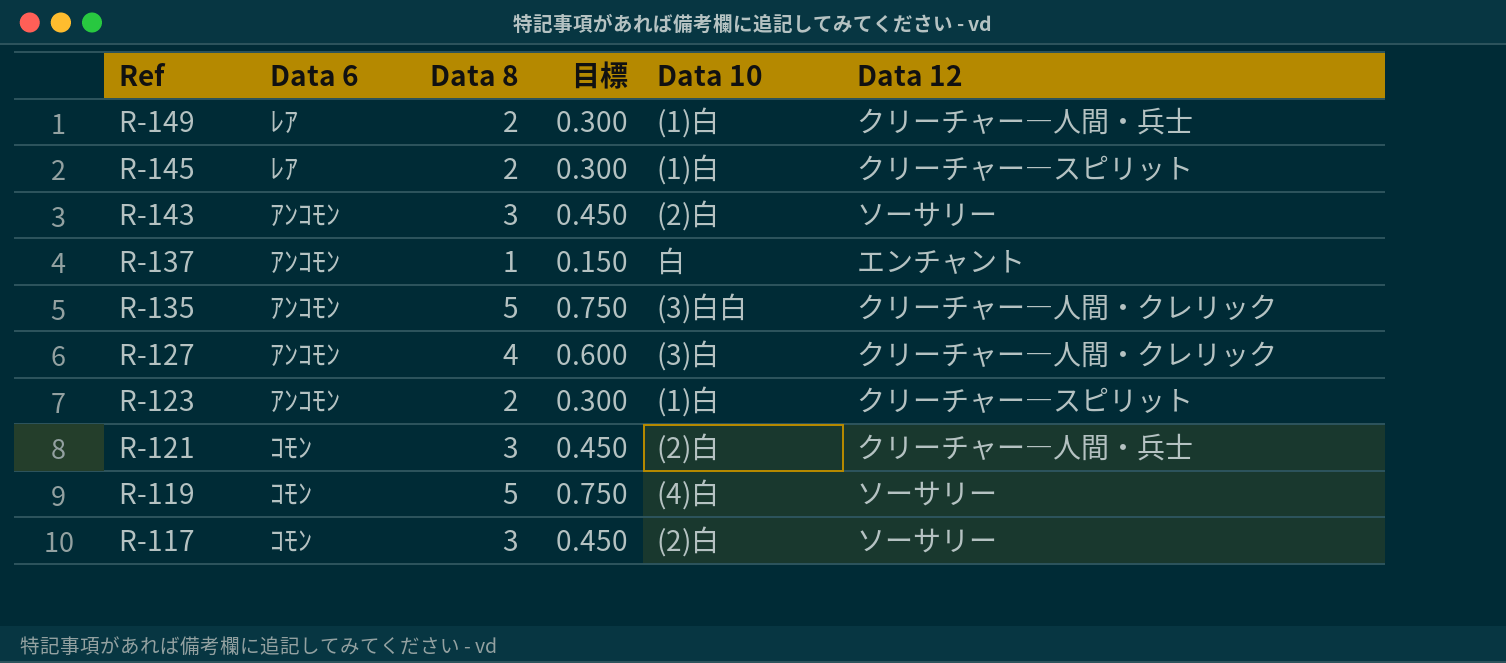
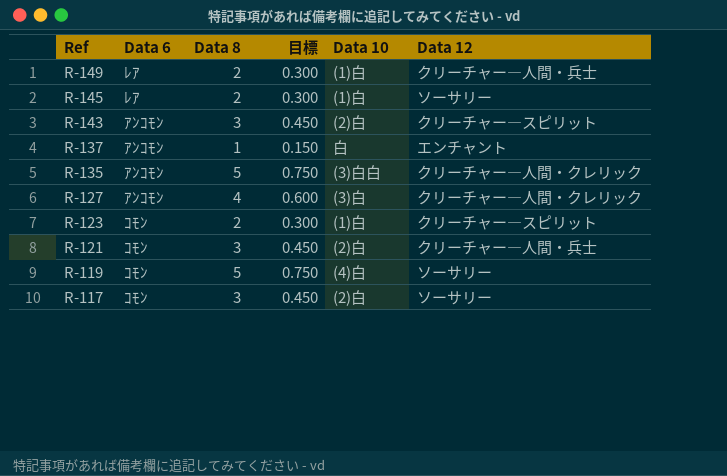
R-145 | Data 12: クリーチャー―スピリット -> ソーサリー
R-143 | Data 12: ソーサリー -> クリーチャー―スピリット
R-123 | Data 6: ｱﾝｺﾓﾝ -> ｺﾓﾝ

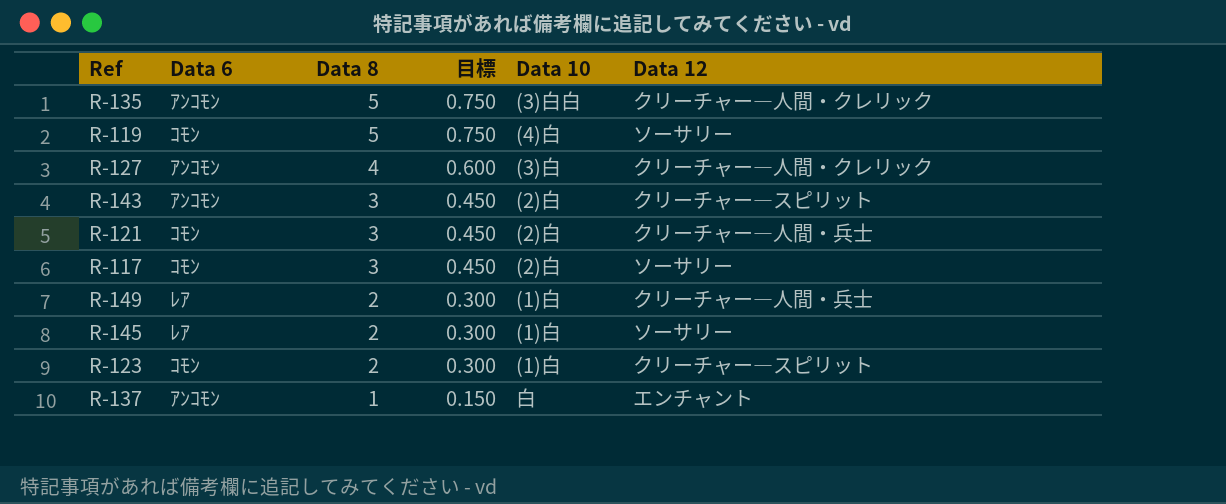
row order: Ref descending -> Data 8 descending

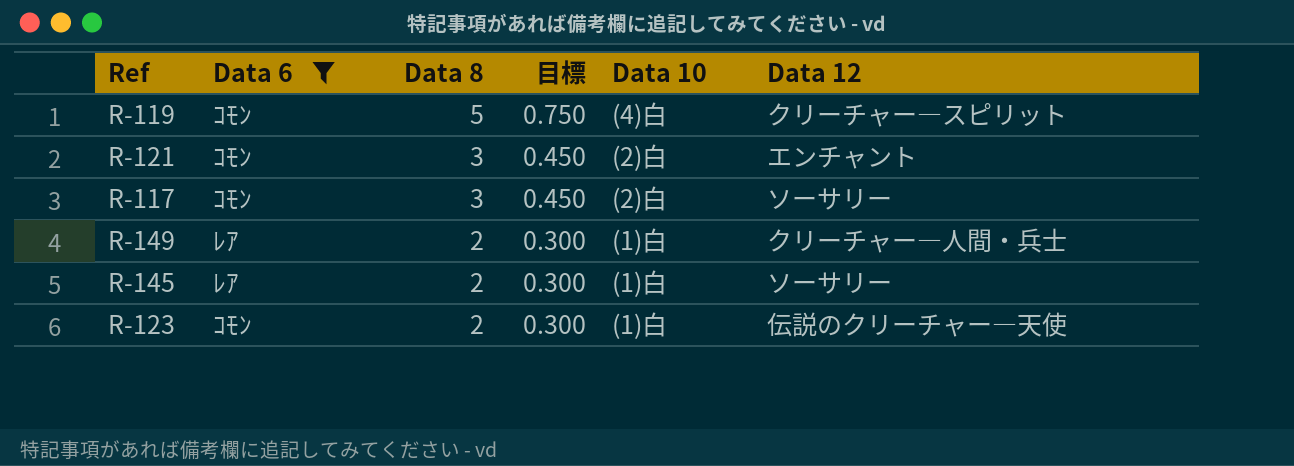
filter: none -> Data 6 != ｱﾝｺﾓﾝ
R-119 | Data 12: ソーサリー -> クリーチャー―スピリット
R-121 | Data 12: クリーチャー―人間・兵士 -> エンチャント
R-123 | Data 12: クリーチャー―スピリット -> 伝説のクリーチャー―天使

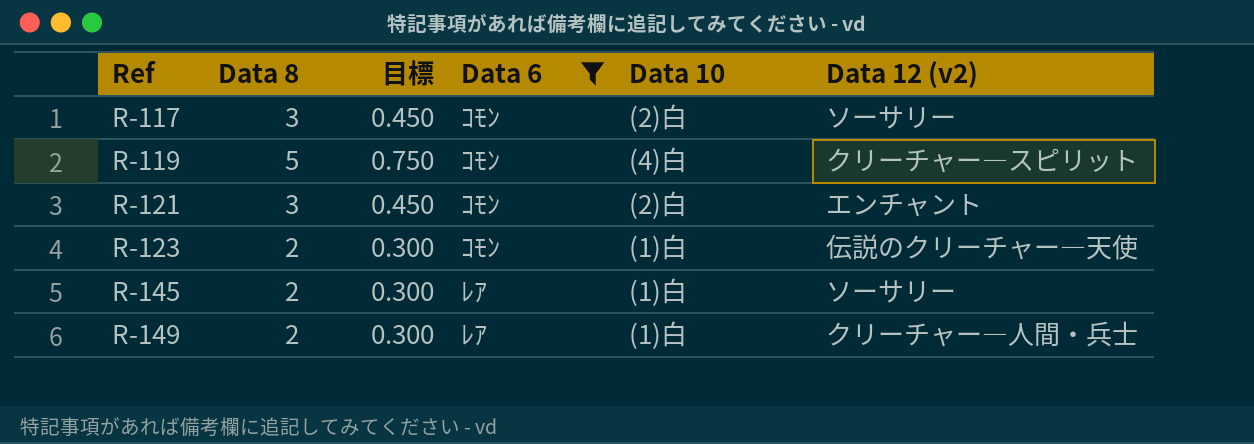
row order: Data 8 descending -> Ref ascending
column Data 6 | position: 2 -> 4
column name: Data 12 -> Data 12 (v2)

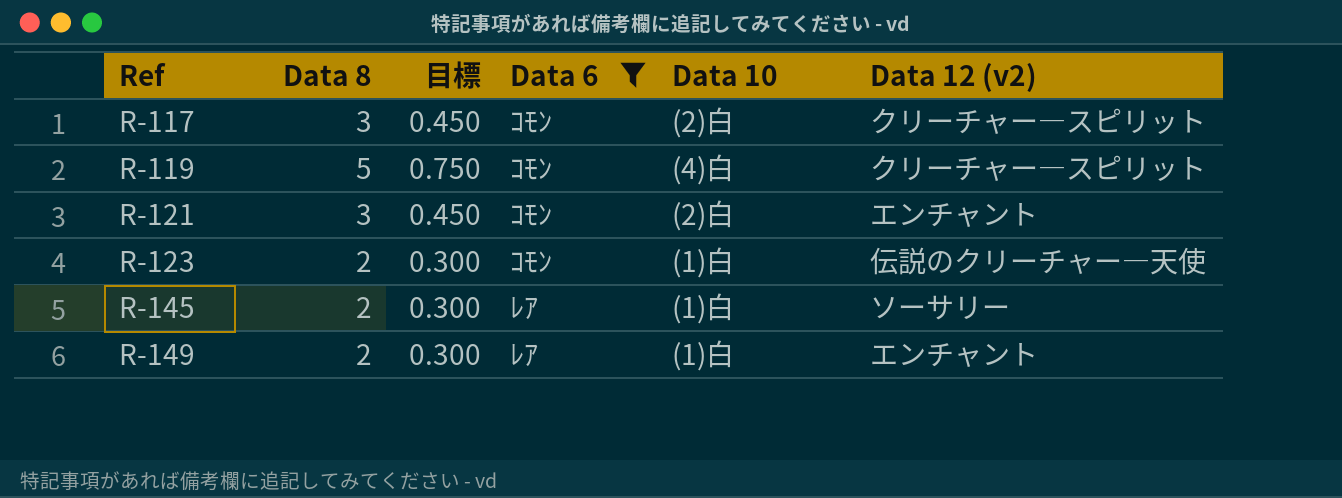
R-117 | Data 12 (v2): ソーサリー -> クリーチャー―スピリット
R-149 | Data 12 (v2): クリーチャー―人間・兵士 -> エンチャント

